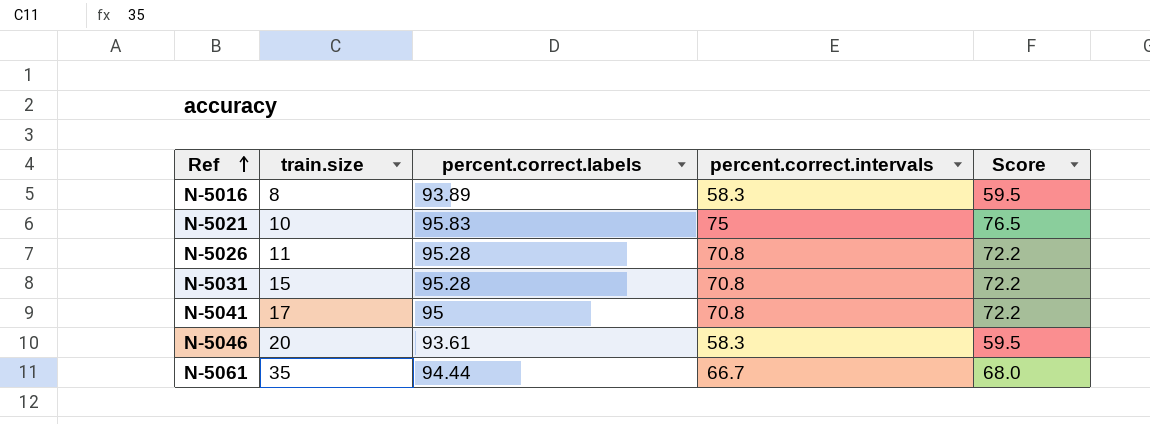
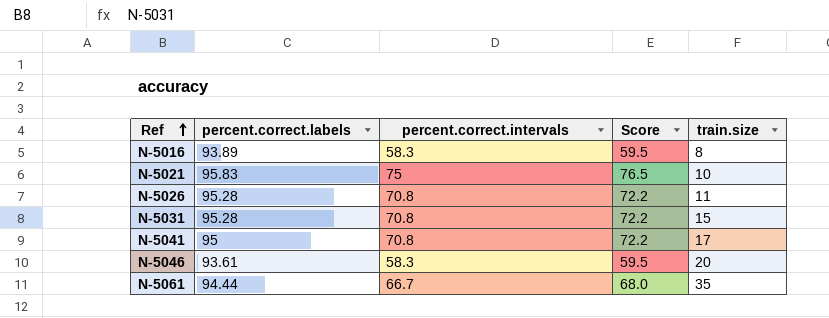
column train.size | position: 2 -> 5

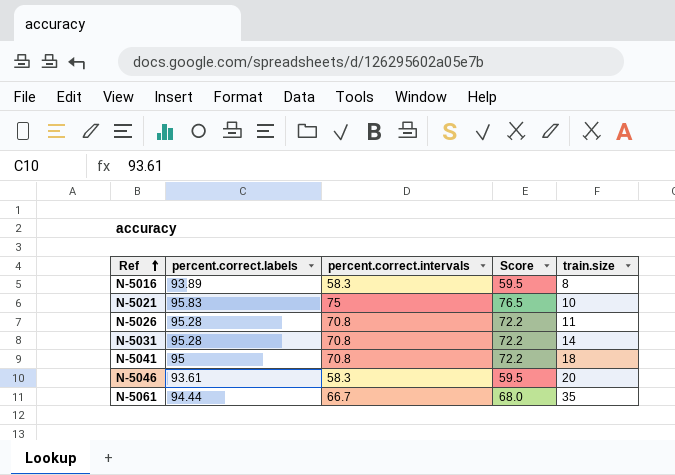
N-5031 | train.size: 15 -> 14
N-5041 | train.size: 17 -> 18

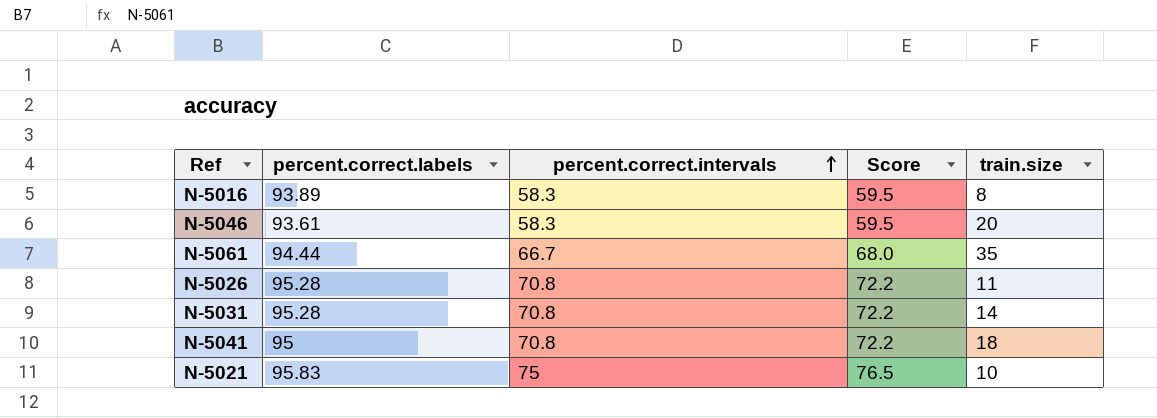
row order: Ref ascending -> percent.correct.intervals ascending

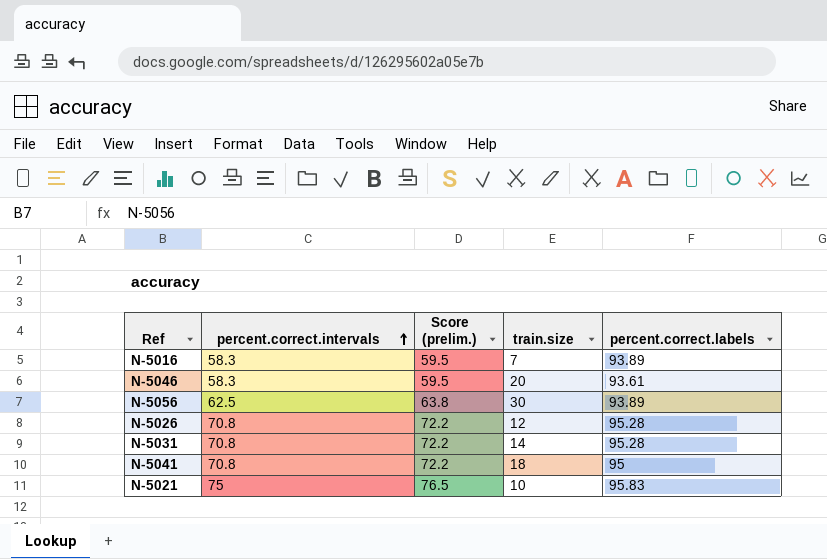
column name: Score -> Score (prelim.)
column percent.correct.labels | position: 2 -> 5
row N-5061: 94.44 | 66.7 | 68.0 | 35 -> none
N-5016 | train.size: 8 -> 7
row N-5056: none -> 62.5 | 63.8 | 30 | 93.89
N-5026 | train.size: 11 -> 12

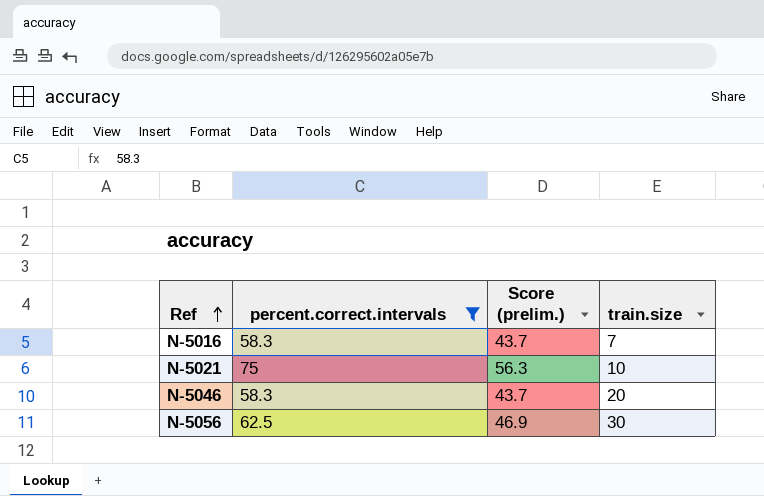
filter: none -> percent.correct.intervals != 70.8
row order: percent.correct.intervals ascending -> Ref ascending
column percent.correct.labels | position: 5 -> none
column Score (prelim.) | formula: [percent.correct.intervals] * 1.02 -> [percent.correct.intervals] * 0.75

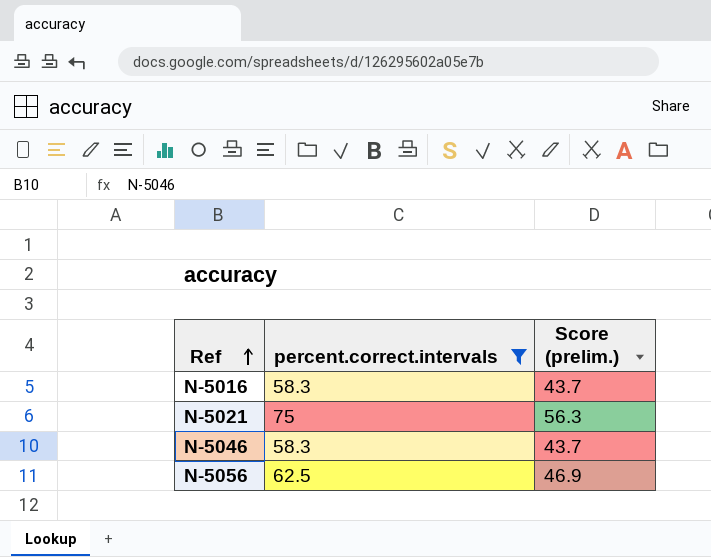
column train.size | position: 4 -> none

